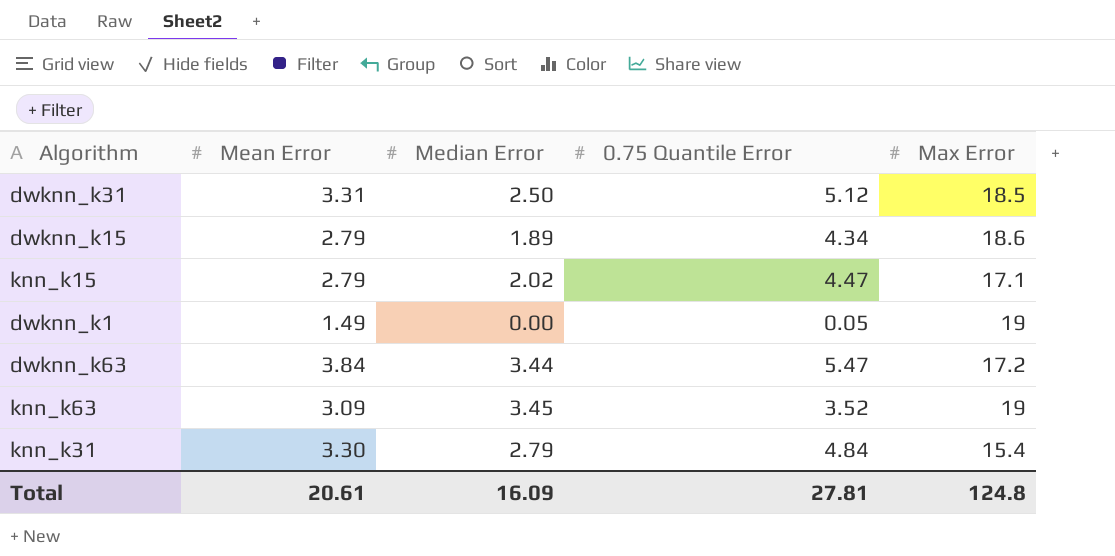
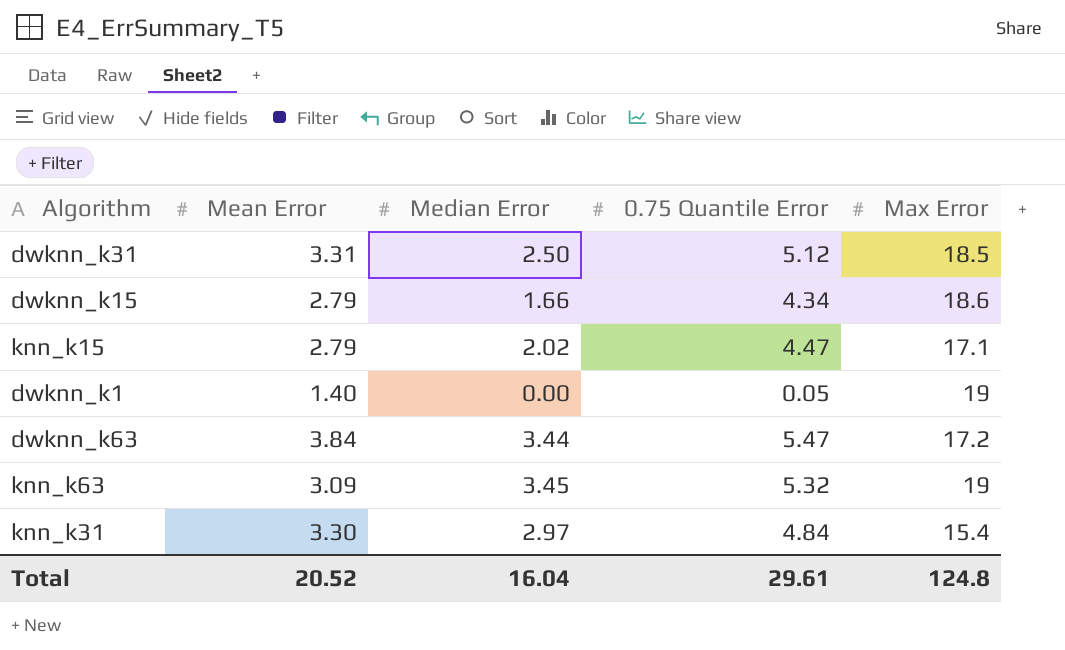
dwknn_k15 | Median Error: 1.89 -> 1.66
dwknn_k1 | Mean Error: 1.49 -> 1.40
knn_k63 | 0.75 Quantile Error: 3.52 -> 5.32
knn_k31 | Median Error: 2.79 -> 2.97
Total | Mean Error: 20.61 -> 20.52
Total | Median Error: 16.09 -> 16.04
Total | 0.75 Quantile Error: 27.81 -> 29.61

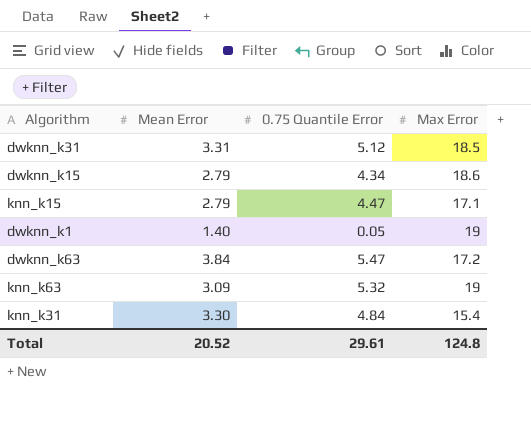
column Median Error | position: 3 -> none

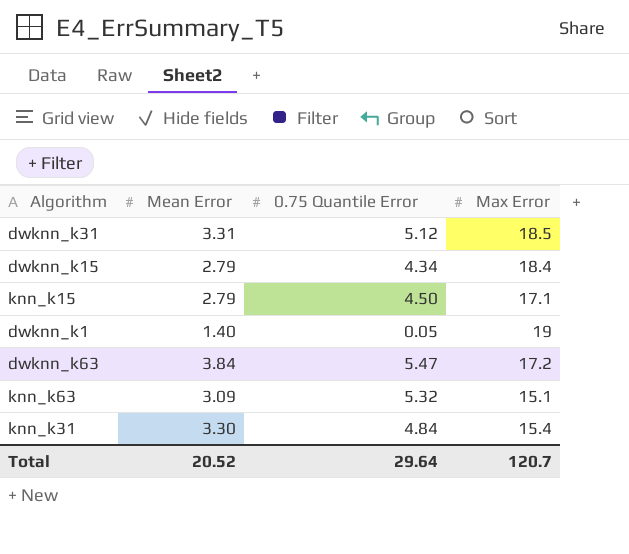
dwknn_k15 | Max Error: 18.6 -> 18.4
knn_k15 | 0.75 Quantile Error: 4.47 -> 4.50
knn_k63 | Max Error: 19 -> 15.1
Total | 0.75 Quantile Error: 29.61 -> 29.64
Total | Max Error: 124.8 -> 120.7

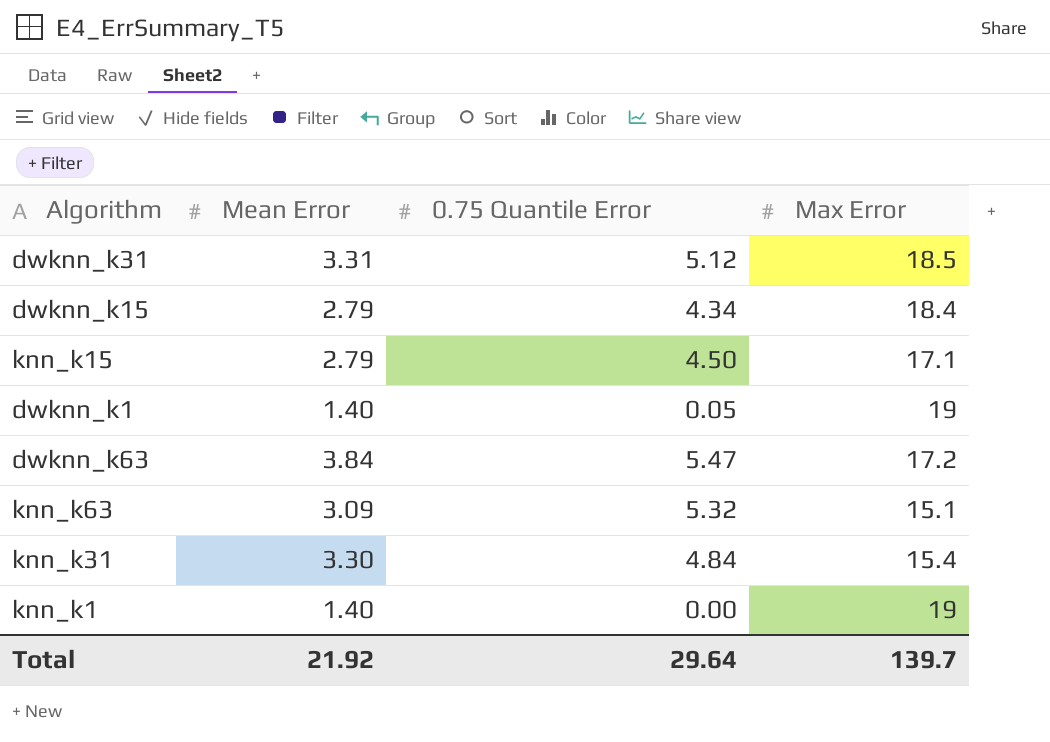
row knn_k1: none -> 1.40 | 0.00 | 19
Total | Mean Error: 20.52 -> 21.92
Total | Max Error: 120.7 -> 139.7

